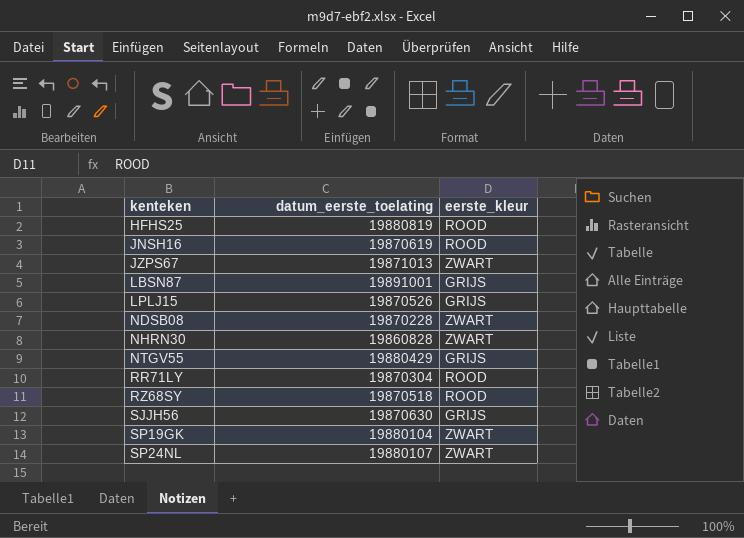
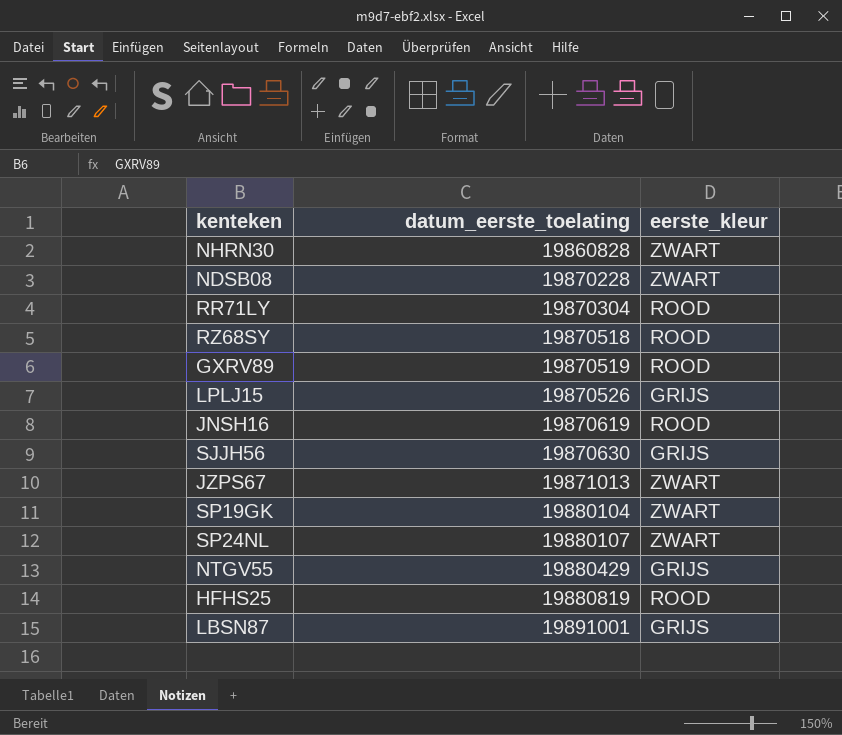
row order: kenteken ascending -> datum_eerste_toelating ascending
row GXRV89: none -> 19870519 | ROOD

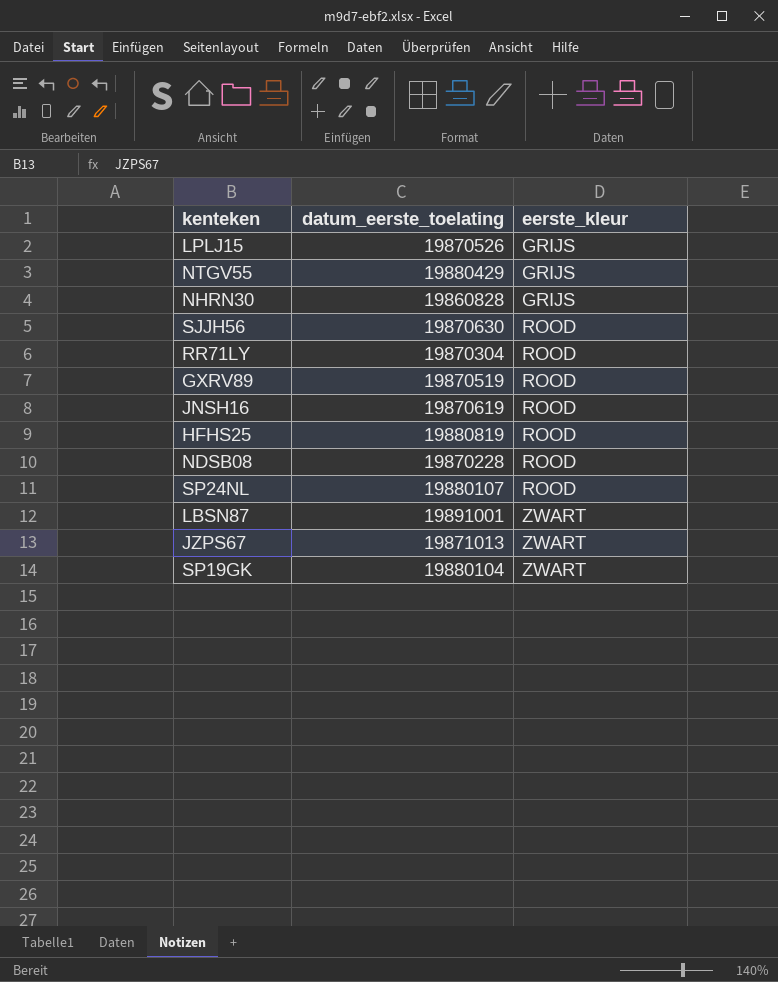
row order: datum_eerste_toelating ascending -> eerste_kleur ascending
row RZ68SY: 19870518 | ROOD -> none
NHRN30 | eerste_kleur: ZWART -> GRIJS
SJJH56 | eerste_kleur: GRIJS -> ROOD
NDSB08 | eerste_kleur: ZWART -> ROOD
SP24NL | eerste_kleur: ZWART -> ROOD
LBSN87 | eerste_kleur: GRIJS -> ZWART

